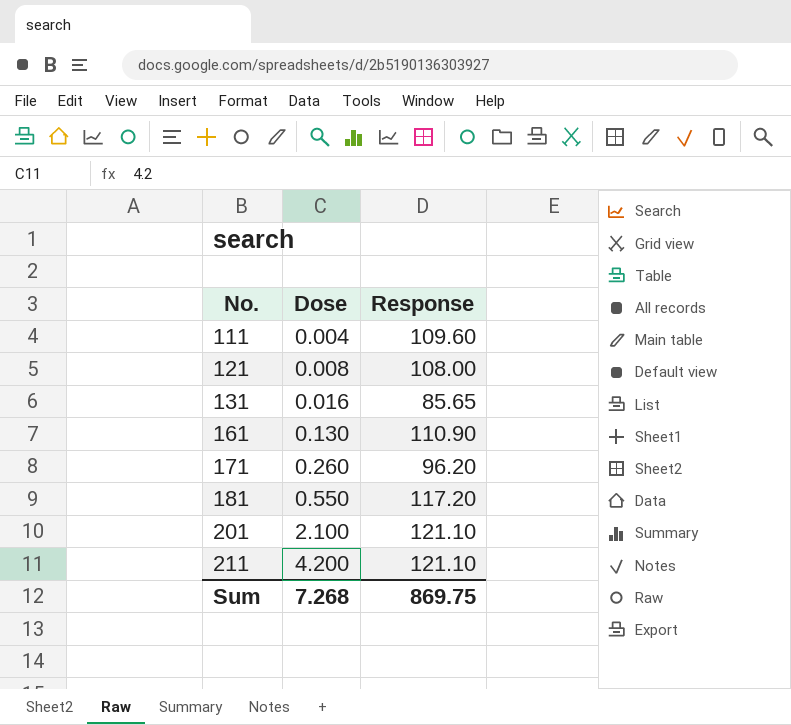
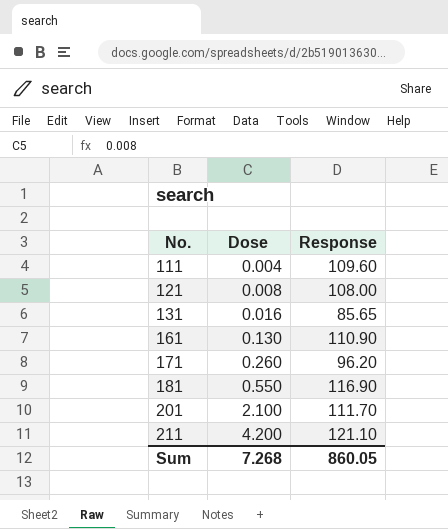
181 | Response: 117.20 -> 116.90
201 | Response: 121.10 -> 111.70
Sum | Response: 869.75 -> 860.05

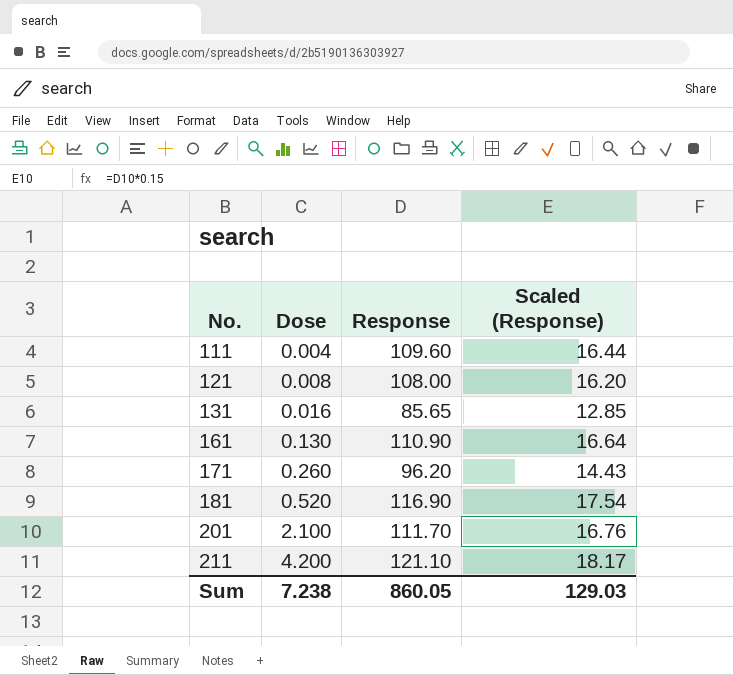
column Scaled (Response) | formula: none -> [Response] * 0.15
181 | Dose: 0.550 -> 0.520
Sum | Dose: 7.268 -> 7.238

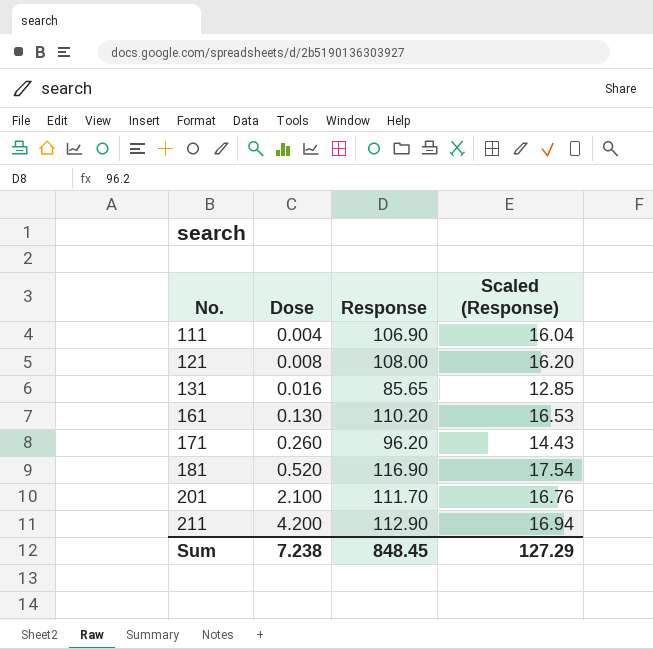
111 | Response: 109.60 -> 106.90
111 | Scaled (Response): 16.44 -> 16.04
161 | Response: 110.90 -> 110.20
161 | Scaled (Response): 16.64 -> 16.53
211 | Response: 121.10 -> 112.90
211 | Scaled (Response): 18.17 -> 16.94
Sum | Response: 860.05 -> 848.45
Sum | Scaled (Response): 129.03 -> 127.29

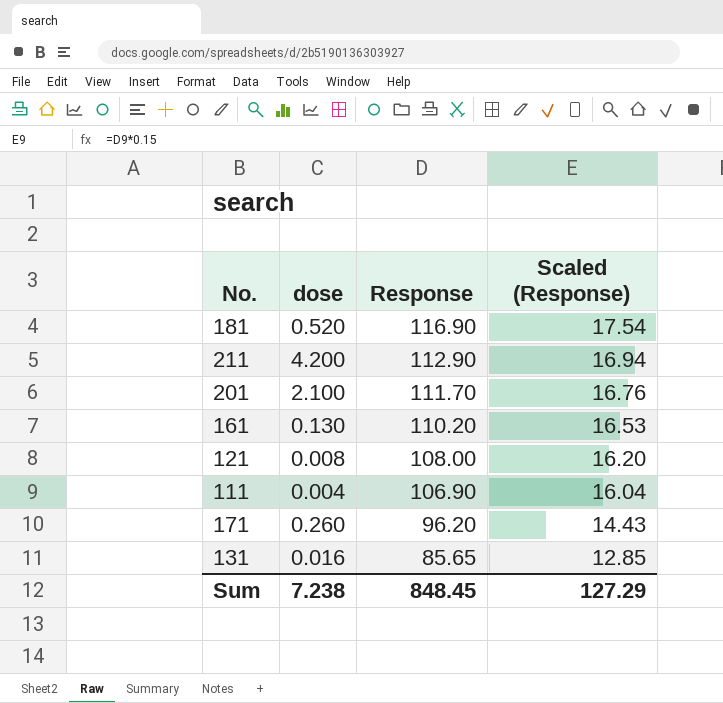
row order: No. ascending -> Response descending
column name: Dose -> dose

